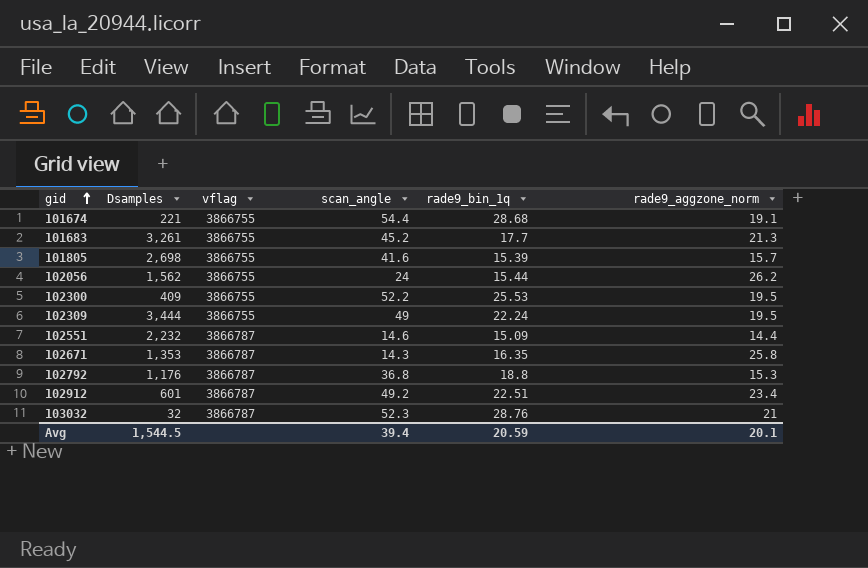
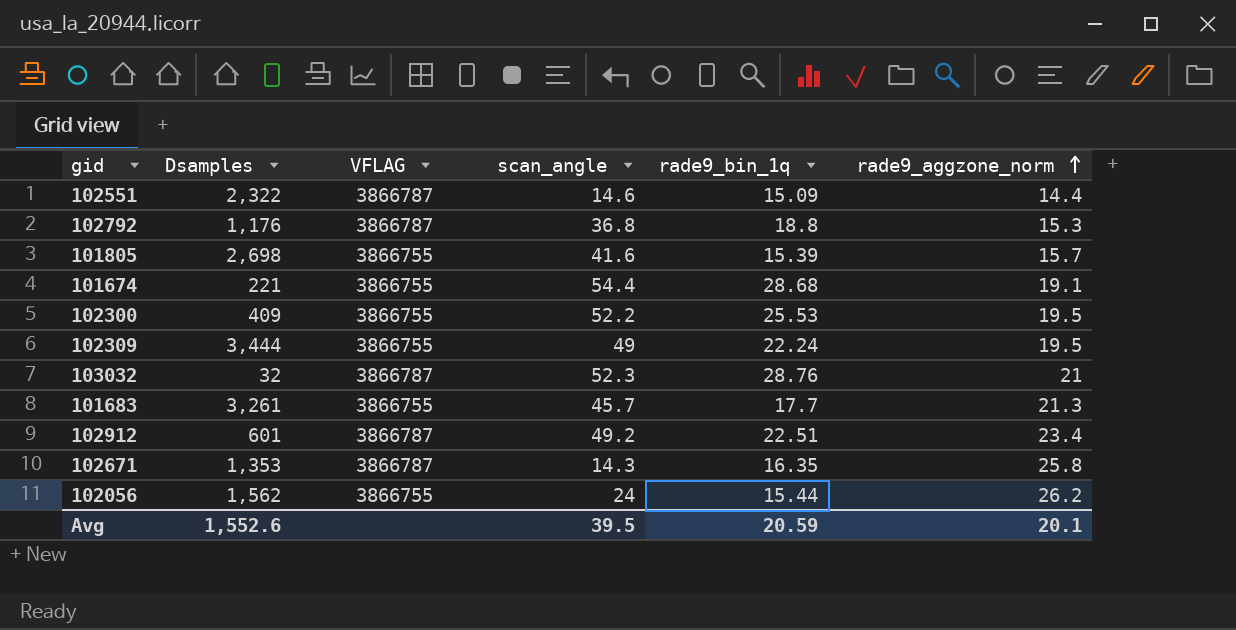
row order: gid ascending -> rade9_aggzone_norm ascending
column name: vflag -> VFLAG
102551 | Dsamples: 2,232 -> 2,322
101683 | scan_angle: 45.2 -> 45.7
Avg | Dsamples: 1,544.5 -> 1,552.6
Avg | scan_angle: 39.4 -> 39.5

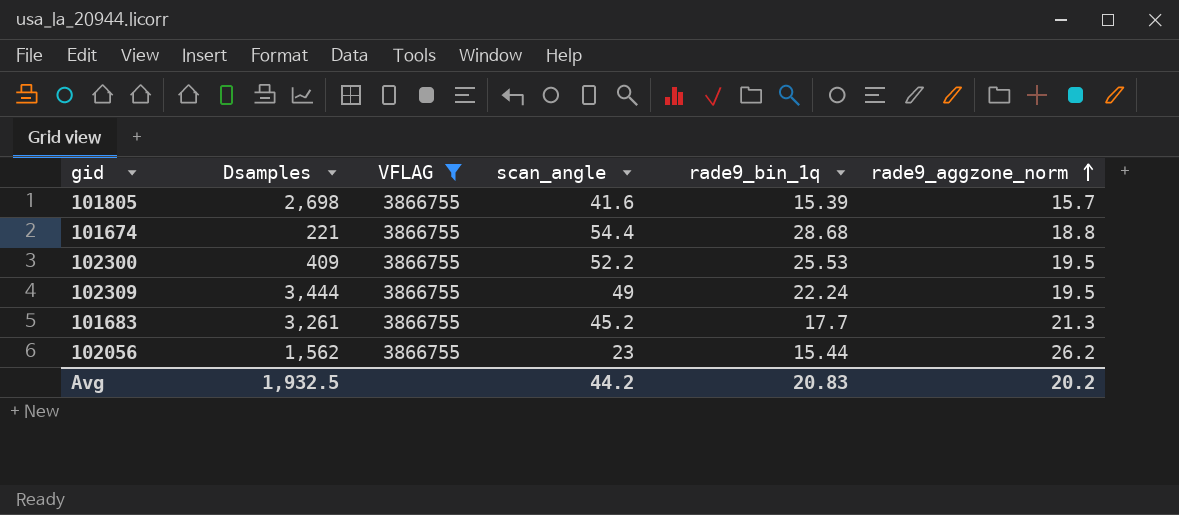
filter: none -> VFLAG = 3866755
101674 | rade9_aggzone_norm: 19.1 -> 18.8
101683 | scan_angle: 45.7 -> 45.2
102056 | scan_angle: 24 -> 23
Avg | Dsamples: 1,552.6 -> 1,932.5
Avg | scan_angle: 39.5 -> 44.2
Avg | rade9_bin_1q: 20.59 -> 20.83
Avg | rade9_aggzone_norm: 20.1 -> 20.2

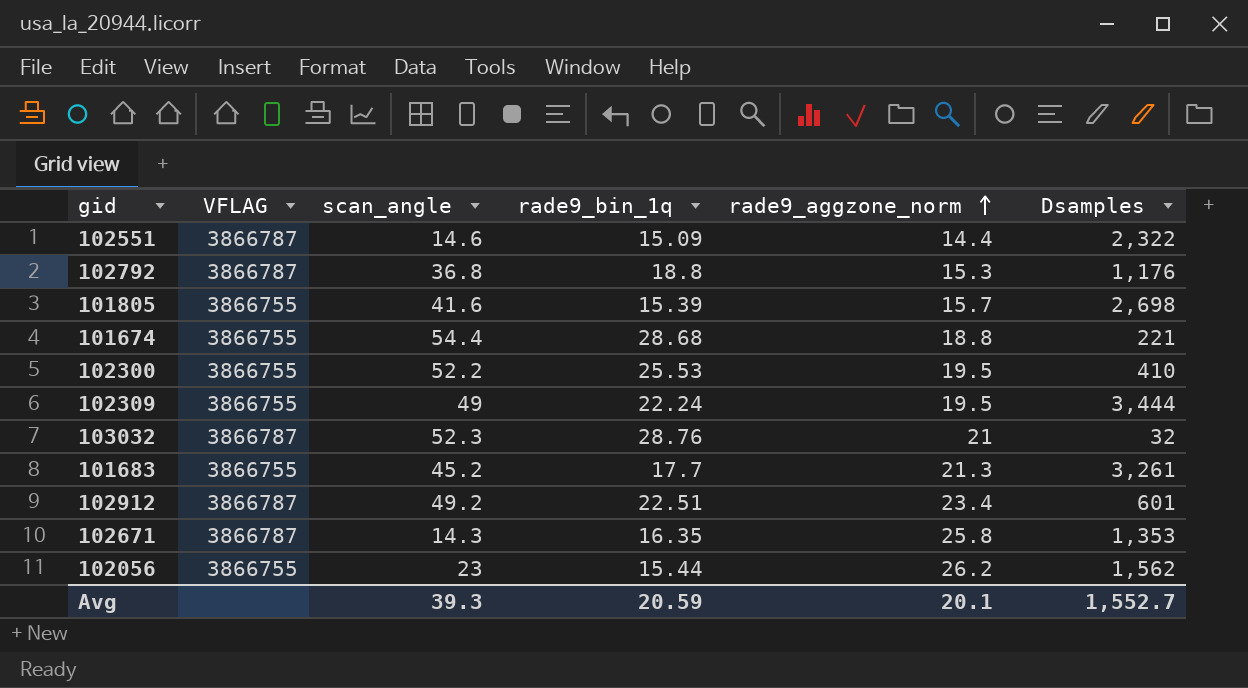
filter: VFLAG = 3866755 -> none
column Dsamples | position: 2 -> 6
102300 | Dsamples: 409 -> 410
Avg | scan_angle: 44.2 -> 39.3
Avg | rade9_bin_1q: 20.83 -> 20.59
Avg | rade9_aggzone_norm: 20.2 -> 20.1
Avg | Dsamples: 1,932.5 -> 1,552.7

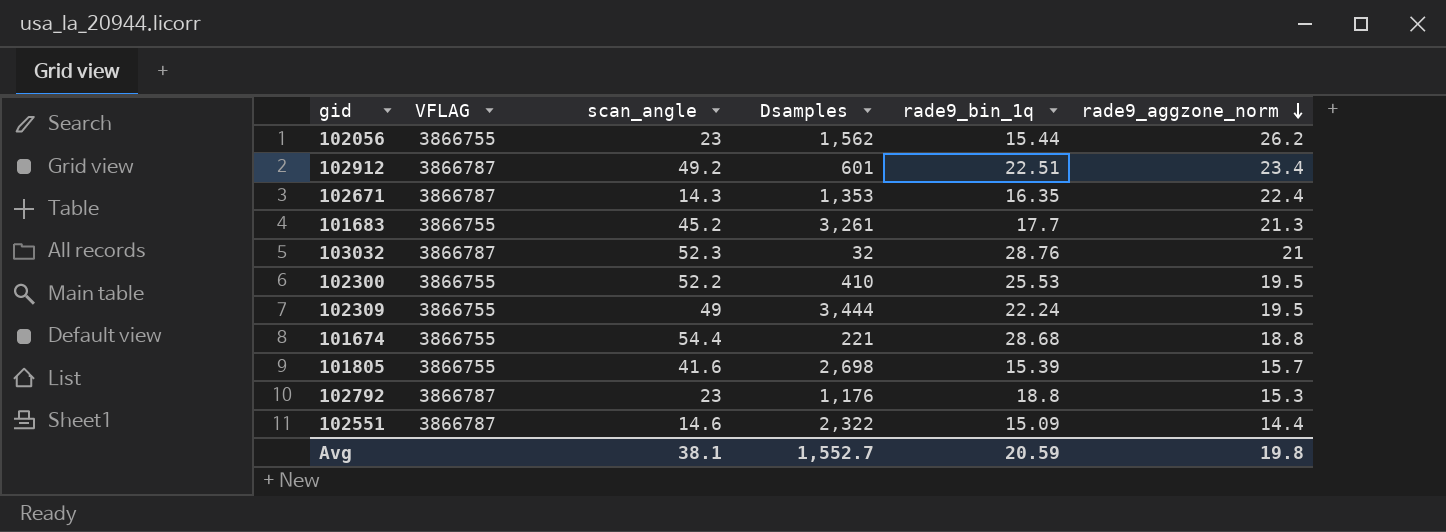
row order: rade9_aggzone_norm ascending -> rade9_aggzone_norm descending
column Dsamples | position: 6 -> 4
102671 | rade9_aggzone_norm: 25.8 -> 22.4
102792 | scan_angle: 36.8 -> 23
Avg | scan_angle: 39.3 -> 38.1
Avg | rade9_aggzone_norm: 20.1 -> 19.8

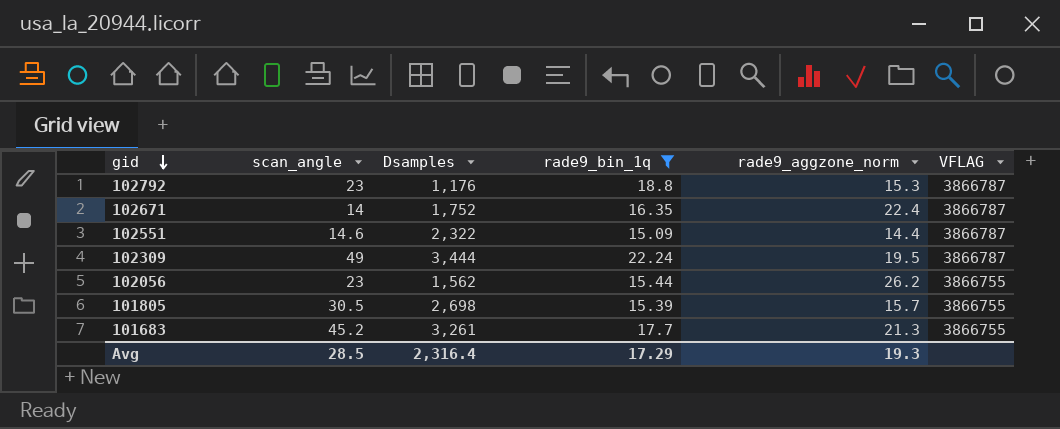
filter: none -> rade9_bin_1q <= 22.24
row order: rade9_aggzone_norm descending -> gid descending
column VFLAG | position: 2 -> 6
102671 | scan_angle: 14.3 -> 14
102671 | Dsamples: 1,353 -> 1,752
102309 | VFLAG: 3866755 -> 3866787
101805 | scan_angle: 41.6 -> 30.5
Avg | scan_angle: 38.1 -> 28.5
Avg | Dsamples: 1,552.7 -> 2,316.4
Avg | rade9_bin_1q: 20.59 -> 17.29
Avg | rade9_aggzone_norm: 19.8 -> 19.3

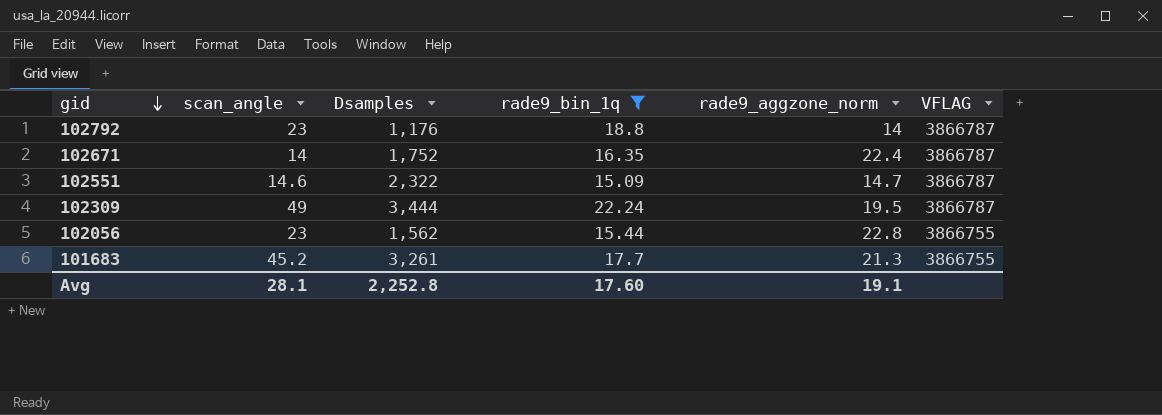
row 101805: 30.5 | 2,698 | 15.39 | 15.7 | 3866755 -> none
102792 | rade9_aggzone_norm: 15.3 -> 14
102551 | rade9_aggzone_norm: 14.4 -> 14.7
102056 | rade9_aggzone_norm: 26.2 -> 22.8
Avg | scan_angle: 28.5 -> 28.1
Avg | Dsamples: 2,316.4 -> 2,252.8
Avg | rade9_bin_1q: 17.29 -> 17.60
Avg | rade9_aggzone_norm: 19.3 -> 19.1

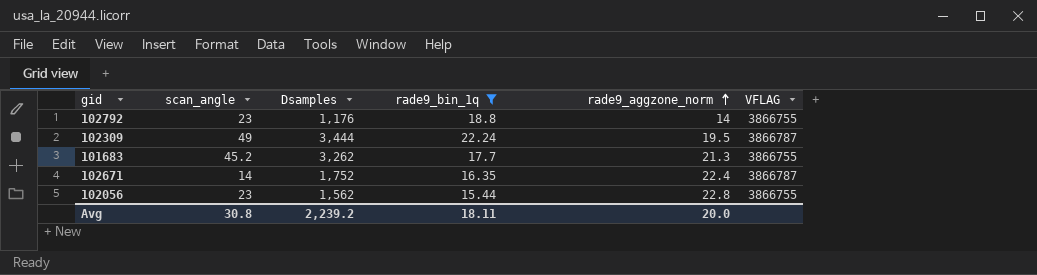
row order: gid descending -> rade9_aggzone_norm ascending
row 102551: 14.6 | 2,322 | 15.09 | 14.7 | 3866787 -> none
102792 | VFLAG: 3866787 -> 3866755
101683 | Dsamples: 3,261 -> 3,262
Avg | scan_angle: 28.1 -> 30.8
Avg | Dsamples: 2,252.8 -> 2,239.2
Avg | rade9_bin_1q: 17.60 -> 18.11
Avg | rade9_aggzone_norm: 19.1 -> 20.0

